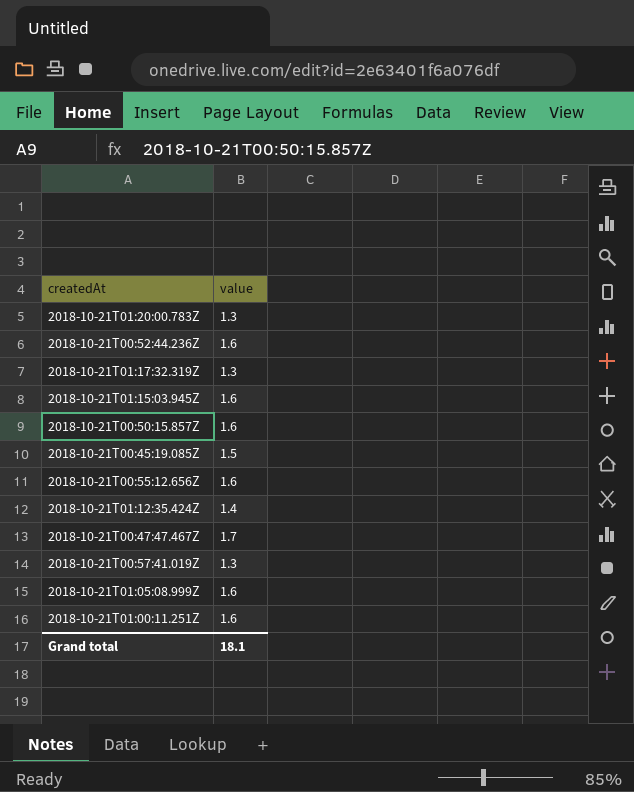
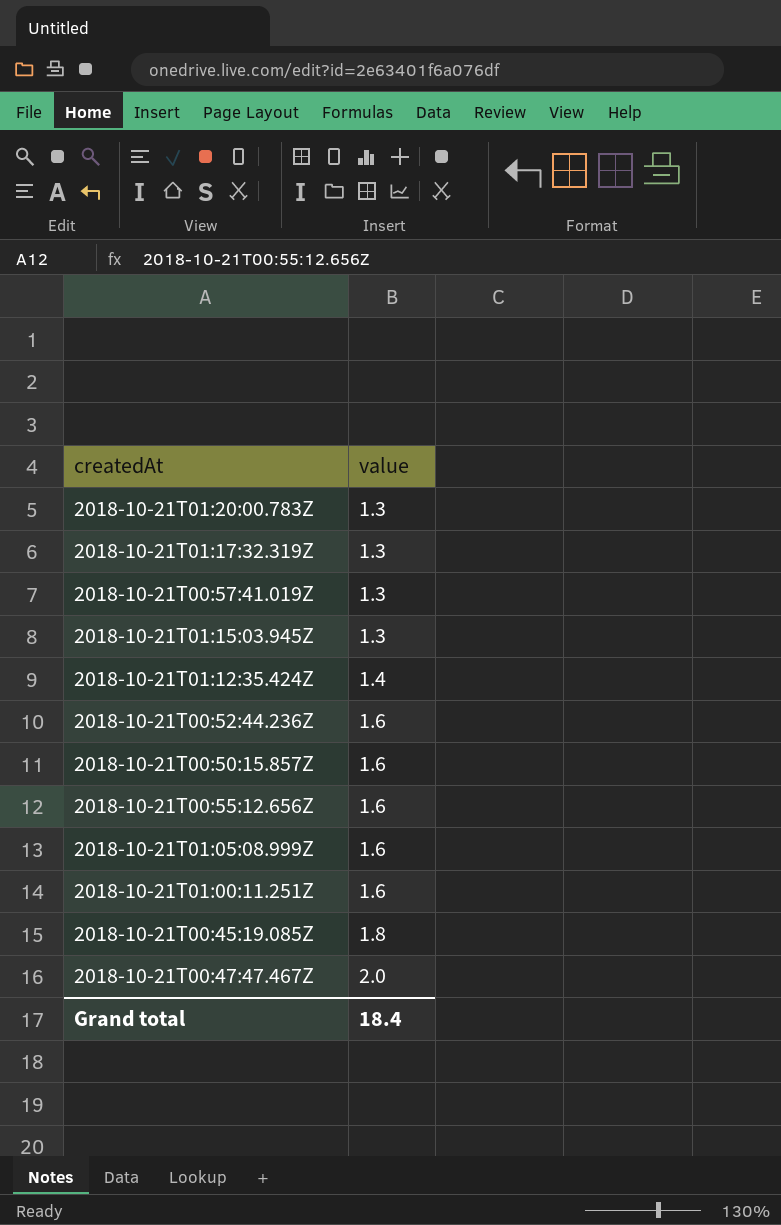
row order: none -> value ascending
2018-10-21T01:15:03.945Z | value: 1.6 -> 1.3
2018-10-21T00:45:19.085Z | value: 1.5 -> 1.8
2018-10-21T00:47:47.467Z | value: 1.7 -> 2.0
Grand total | value: 18.1 -> 18.4

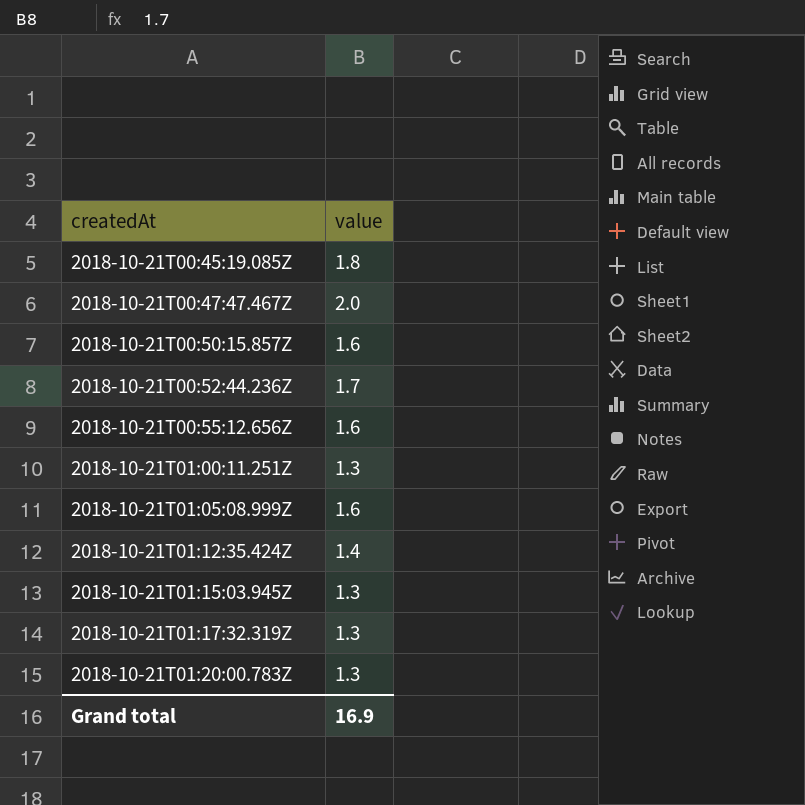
row order: value ascending -> createdAt ascending
row 2018-10-21T00:57:41.019Z: 1.3 -> none
2018-10-21T00:52:44.236Z | value: 1.6 -> 1.7
2018-10-21T01:00:11.251Z | value: 1.6 -> 1.3
Grand total | value: 18.4 -> 16.9

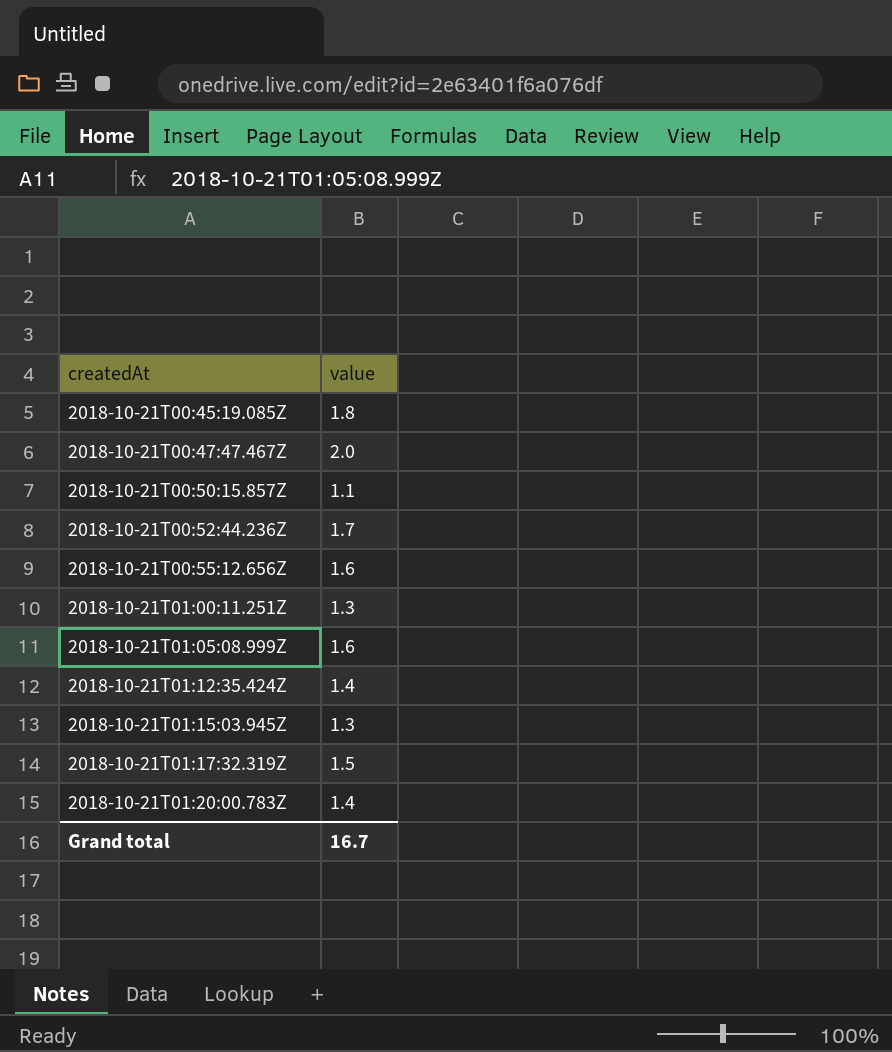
2018-10-21T00:50:15.857Z | value: 1.6 -> 1.1
2018-10-21T01:17:32.319Z | value: 1.3 -> 1.5
2018-10-21T01:20:00.783Z | value: 1.3 -> 1.4
Grand total | value: 16.9 -> 16.7

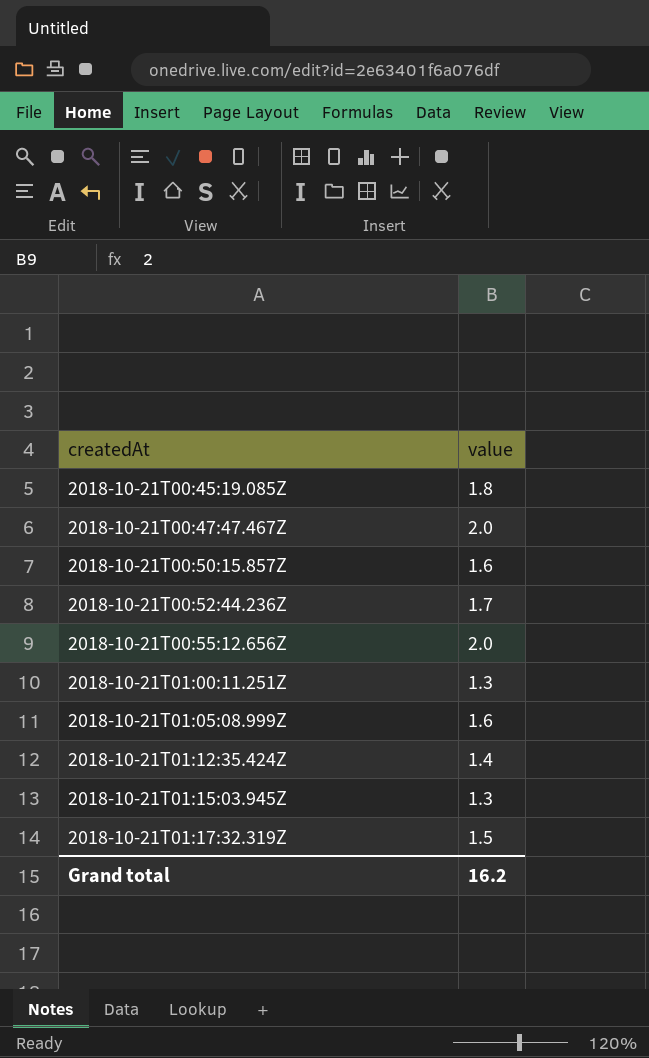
row 2018-10-21T01:20:00.783Z: 1.4 -> none
2018-10-21T00:50:15.857Z | value: 1.1 -> 1.6
2018-10-21T00:55:12.656Z | value: 1.6 -> 2.0
Grand total | value: 16.7 -> 16.2

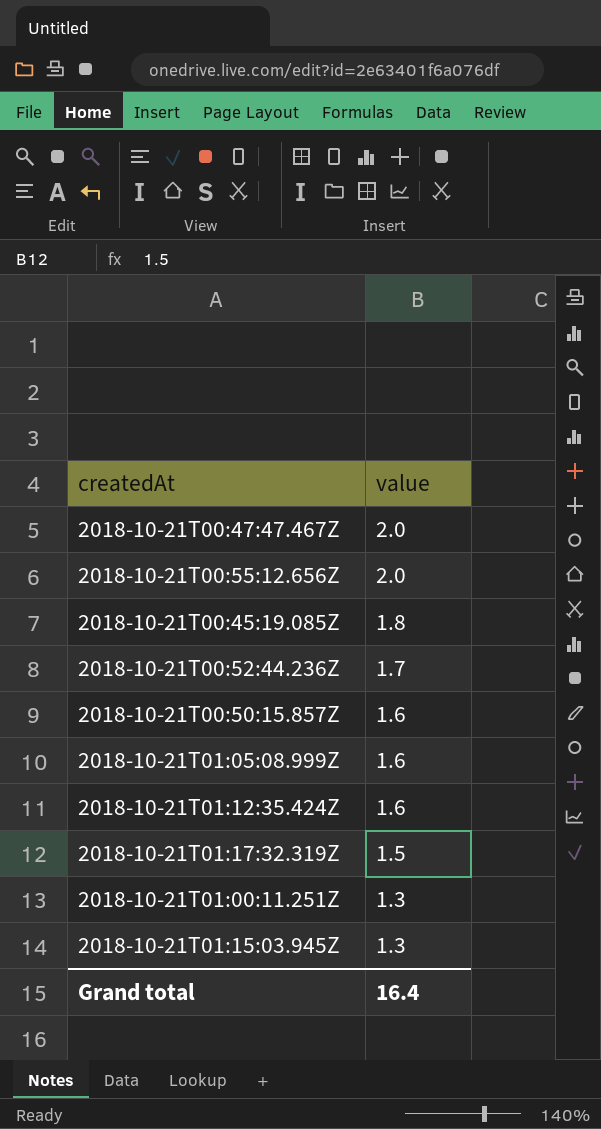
row order: createdAt ascending -> value descending
2018-10-21T01:12:35.424Z | value: 1.4 -> 1.6
Grand total | value: 16.2 -> 16.4

